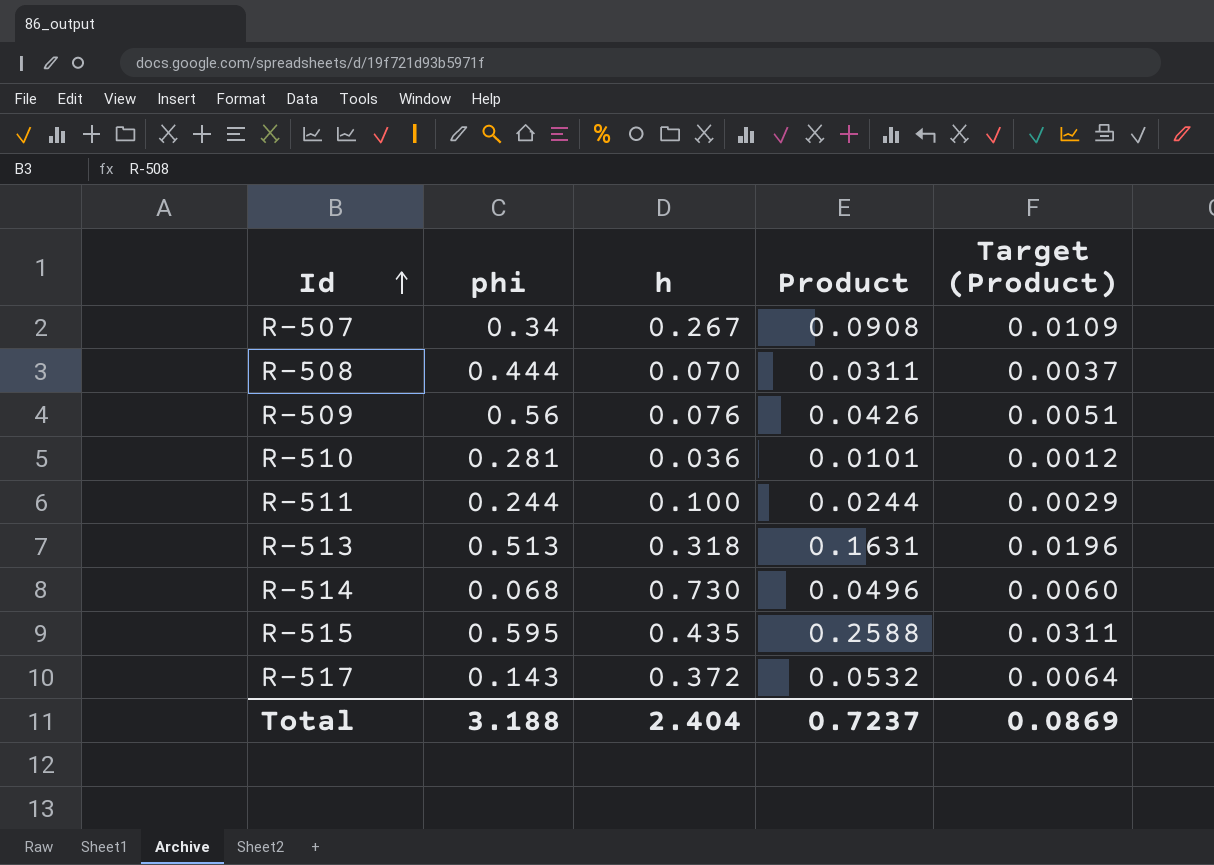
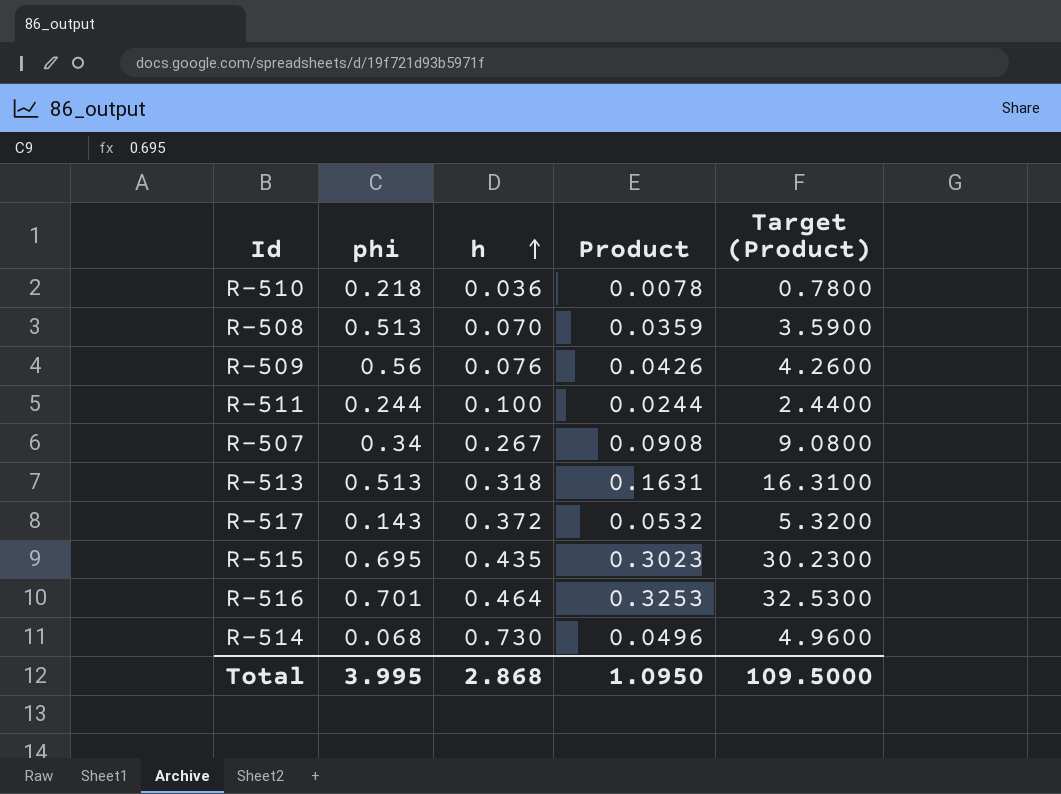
row order: Id ascending -> h ascending
column Target (Product) | formula: [Product] * 0.12 -> [Product] * 100
R-510 | phi: 0.281 -> 0.218
R-510 | Product: 0.0101 -> 0.0078
R-508 | phi: 0.444 -> 0.513
R-508 | Product: 0.0311 -> 0.0359
R-515 | phi: 0.595 -> 0.695
R-515 | Product: 0.2588 -> 0.3023
row R-516: none -> 0.701 | 0.464 | 0.3253 | 32.5300
Total | phi: 3.188 -> 3.995
Total | h: 2.404 -> 2.868
Total | Product: 0.7237 -> 1.0950
Total | Target (Product): 0.0869 -> 109.5000

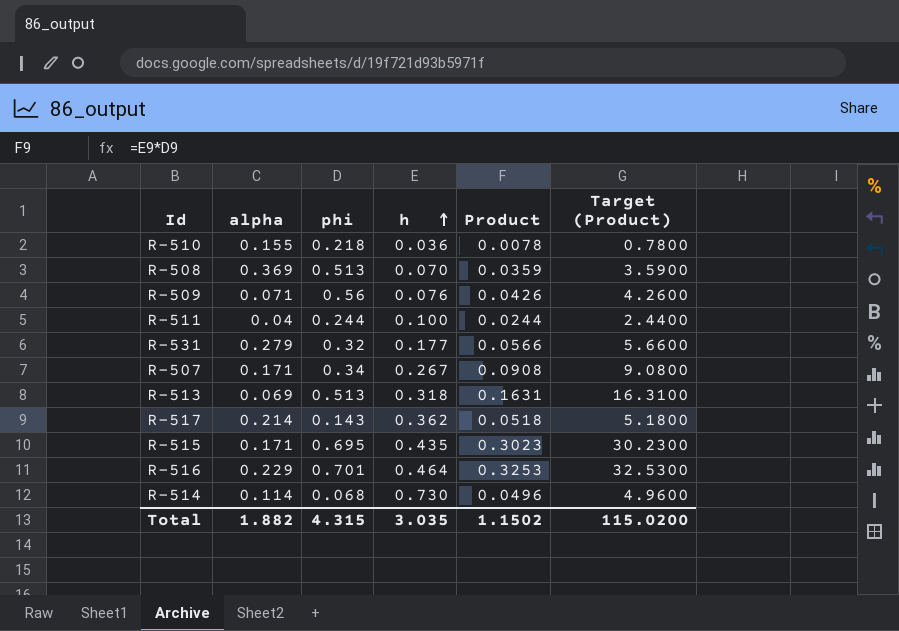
column alpha | position: none -> 2
row R-531: none -> 0.279 | 0.32 | 0.177 | 0.0566 | 5.6600
R-517 | h: 0.372 -> 0.362
R-517 | Product: 0.0532 -> 0.0518
R-517 | Target (Product): 5.3200 -> 5.1800
Total | phi: 3.995 -> 4.315
Total | h: 2.868 -> 3.035
Total | Product: 1.0950 -> 1.1502
Total | Target (Product): 109.5000 -> 115.0200

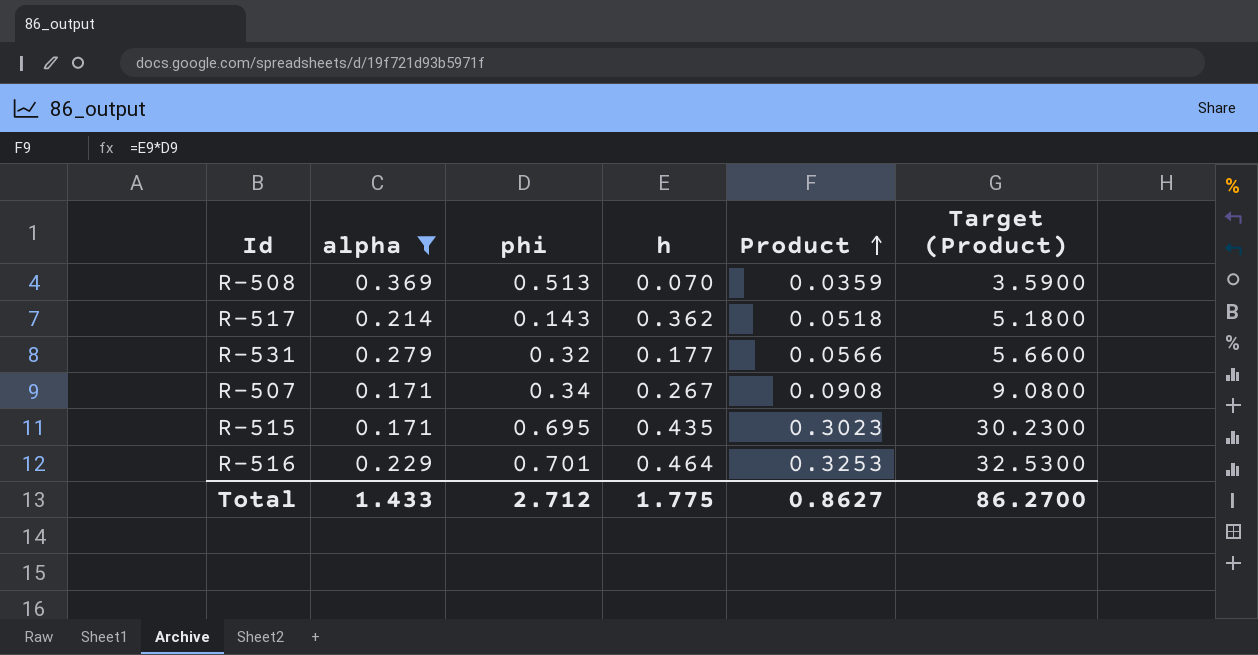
filter: none -> alpha >= 0.171
row order: h ascending -> Product ascending
Total | alpha: 1.882 -> 1.433
Total | phi: 4.315 -> 2.712
Total | h: 3.035 -> 1.775
Total | Product: 1.1502 -> 0.8627
Total | Target (Product): 115.0200 -> 86.2700

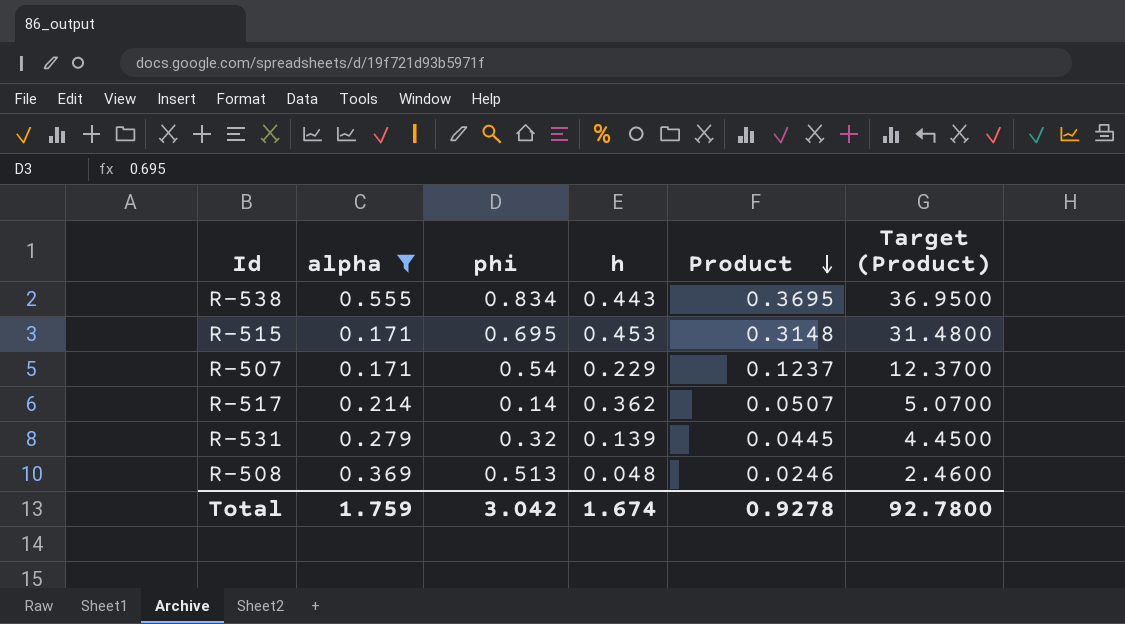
row order: Product ascending -> Product descending
row R-516: 0.229 | 0.701 | 0.464 | 0.3253 | 32.5300 -> none
row R-538: none -> 0.555 | 0.834 | 0.443 | 0.3695 | 36.9500
R-515 | h: 0.435 -> 0.453
R-515 | Product: 0.3023 -> 0.3148
R-515 | Target (Product): 30.2300 -> 31.4800
R-507 | phi: 0.34 -> 0.54
R-507 | h: 0.267 -> 0.229
R-507 | Product: 0.0908 -> 0.1237
R-507 | Target (Product): 9.0800 -> 12.3700
R-517 | phi: 0.143 -> 0.14
R-517 | Product: 0.0518 -> 0.0507
R-517 | Target (Product): 5.1800 -> 5.0700
R-531 | h: 0.177 -> 0.139
R-531 | Product: 0.0566 -> 0.0445
R-531 | Target (Product): 5.6600 -> 4.4500
R-508 | h: 0.070 -> 0.048
R-508 | Product: 0.0359 -> 0.0246
R-508 | Target (Product): 3.5900 -> 2.4600
Total | alpha: 1.433 -> 1.759
Total | phi: 2.712 -> 3.042
Total | h: 1.775 -> 1.674
Total | Product: 0.8627 -> 0.9278
Total | Target (Product): 86.2700 -> 92.7800

